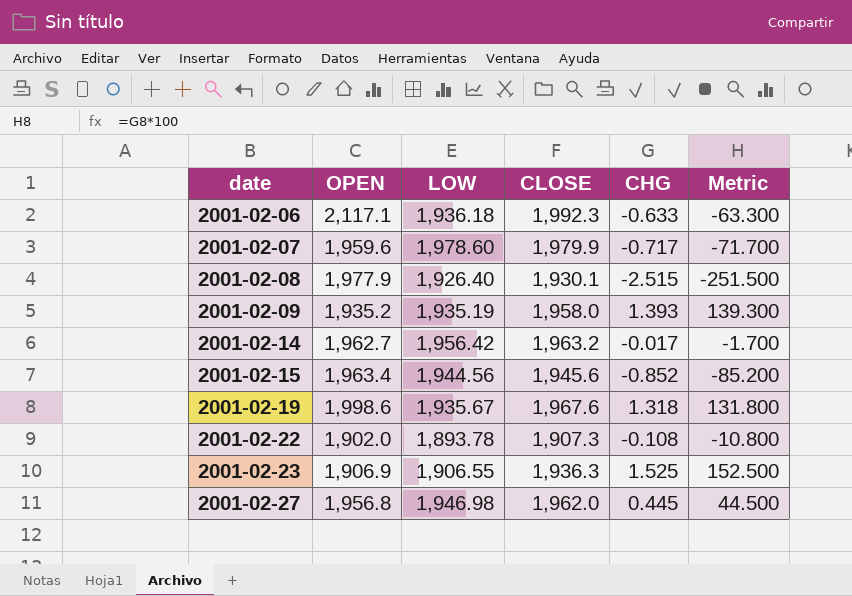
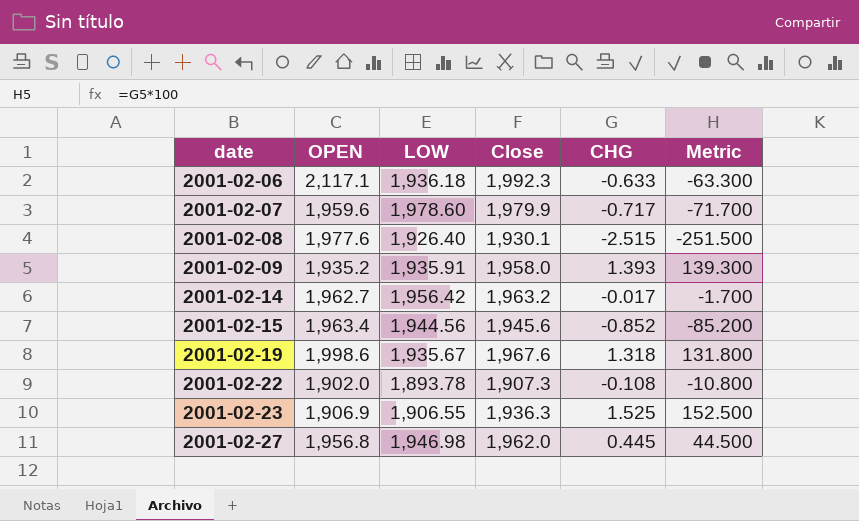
column name: CLOSE -> Close
2001-02-08 | OPEN: 1,977.9 -> 1,977.6
2001-02-09 | LOW: 1,935.19 -> 1,935.91

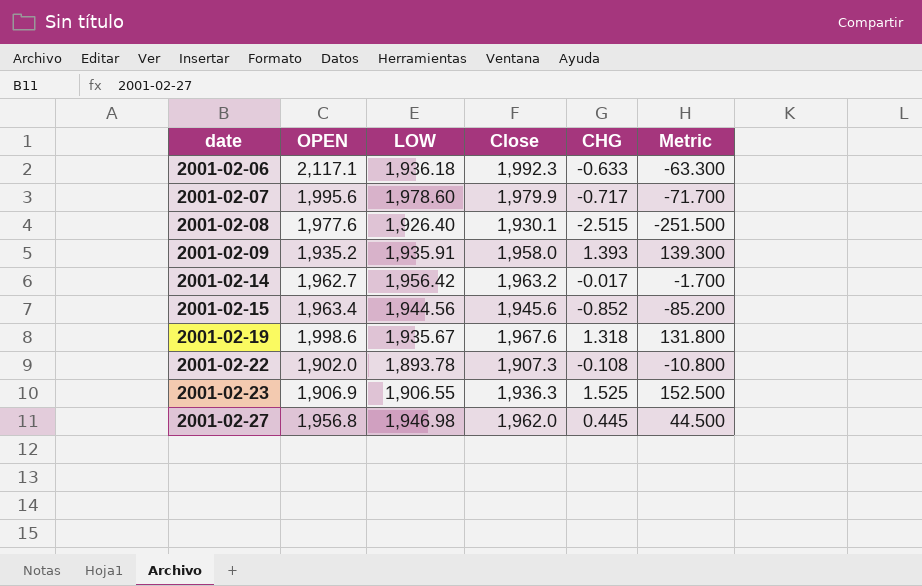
2001-02-07 | OPEN: 1,959.6 -> 1,995.6

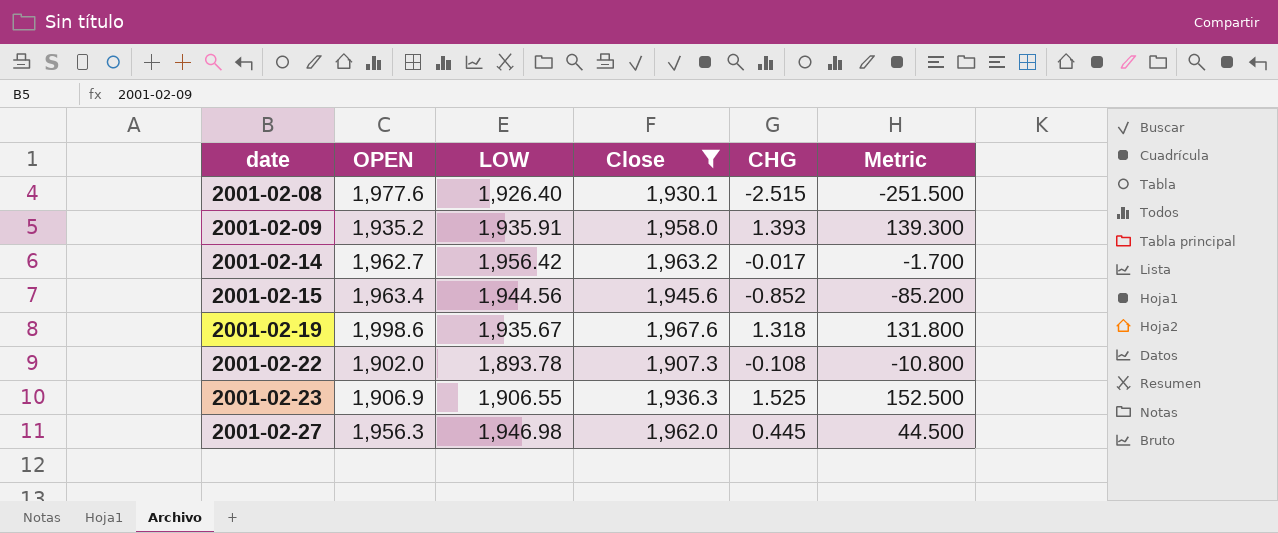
filter: none -> Close <= 1,967.6
2001-02-27 | OPEN: 1,956.8 -> 1,956.3

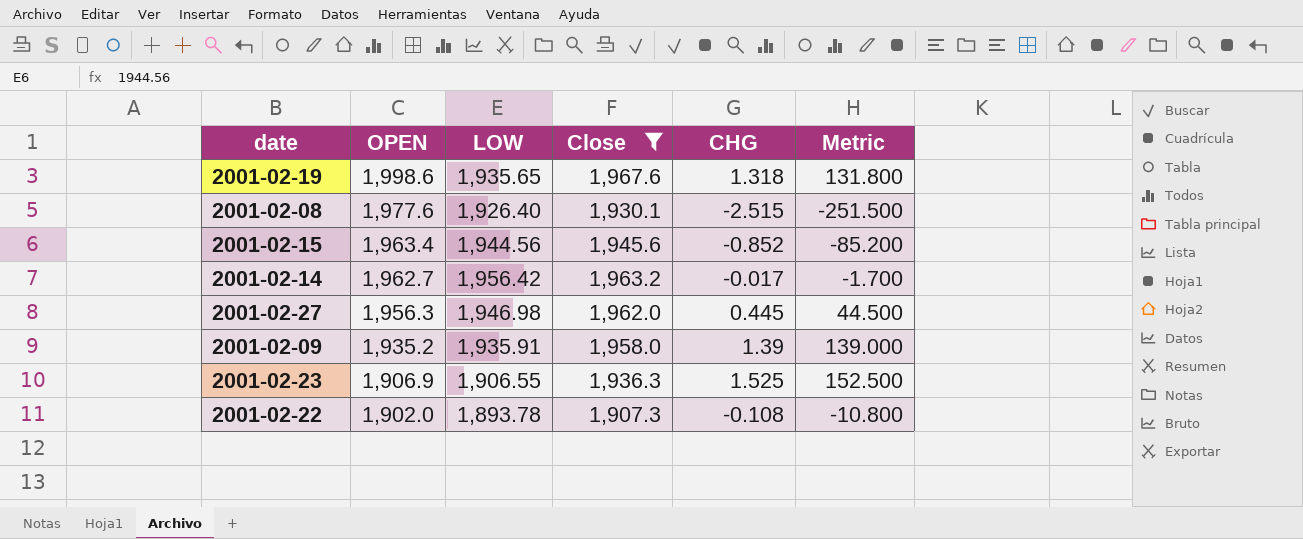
row order: date ascending -> OPEN descending
2001-02-19 | LOW: 1,935.67 -> 1,935.65
2001-02-09 | CHG: 1.393 -> 1.39
2001-02-09 | Metric: 139.300 -> 139.000

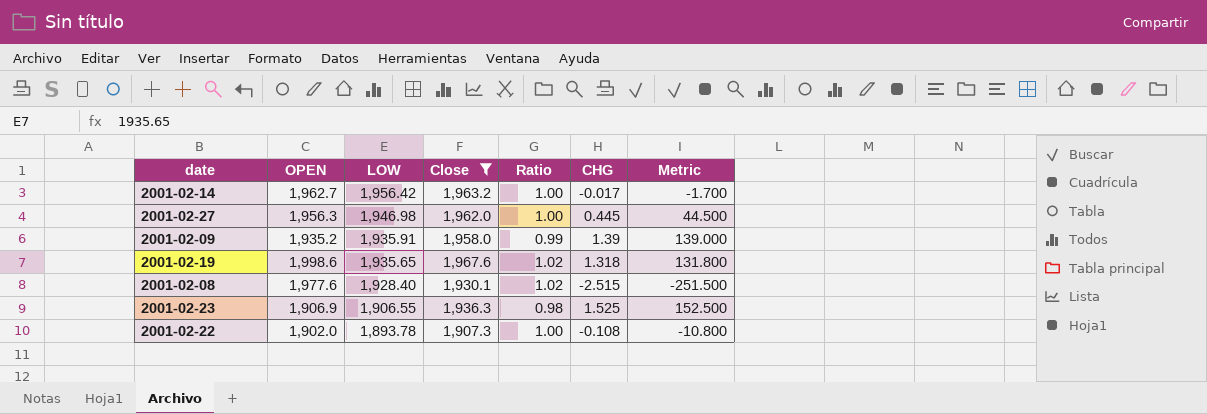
row order: OPEN descending -> LOW descending
column Ratio | formula: none -> [OPEN] / [Close]
row 2001-02-15: 1,963.4 | 1,944.56 | 1,945.6 | -0.852 | -85.200 -> none
2001-02-08 | LOW: 1,926.40 -> 1,928.40

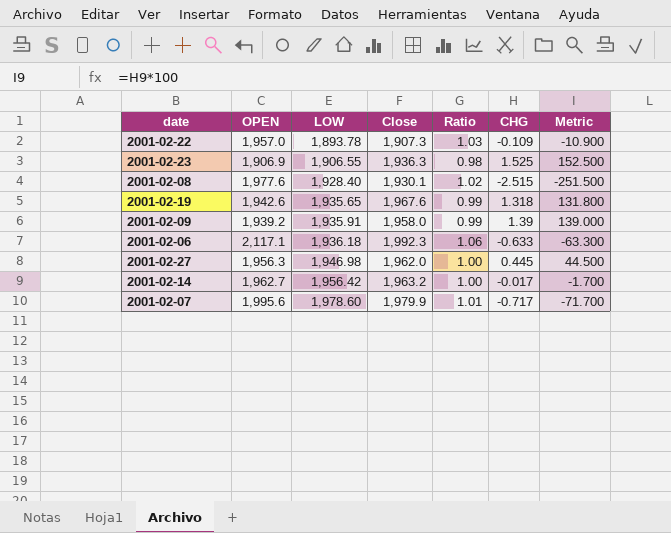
filter: Close <= 1,967.6 -> none
row order: LOW descending -> LOW ascending
2001-02-22 | OPEN: 1,902.0 -> 1,957.0
2001-02-22 | Ratio: 1.00 -> 1.03
2001-02-22 | CHG: -0.108 -> -0.109
2001-02-22 | Metric: -10.800 -> -10.900
2001-02-19 | OPEN: 1,998.6 -> 1,942.6
2001-02-19 | Ratio: 1.02 -> 0.99
2001-02-09 | OPEN: 1,935.2 -> 1,939.2

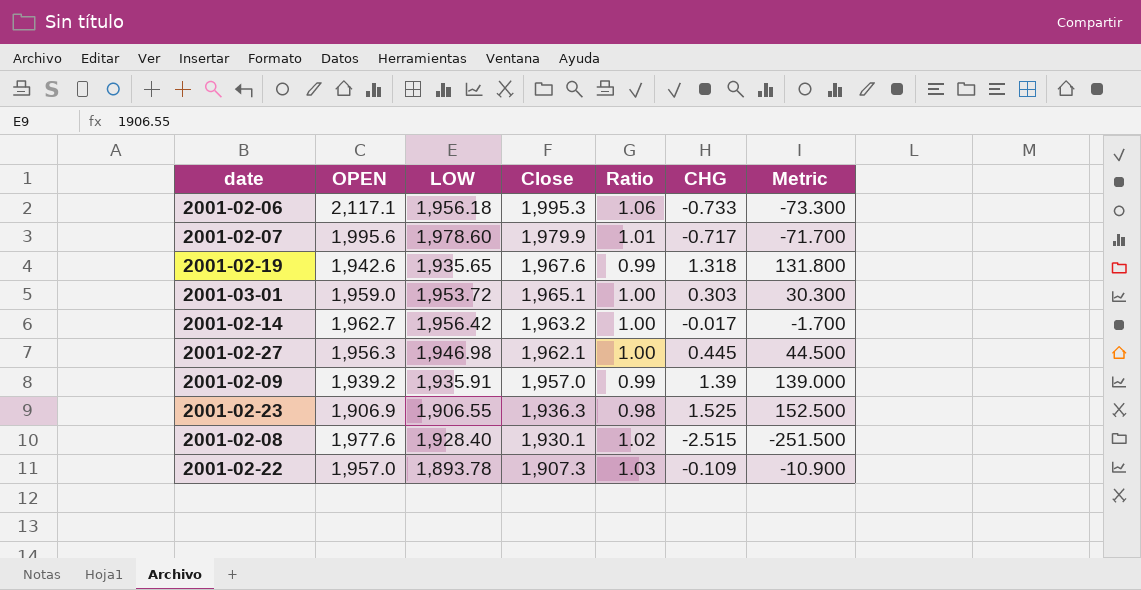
row order: LOW ascending -> Close descending
2001-02-06 | LOW: 1,936.18 -> 1,956.18
2001-02-06 | Close: 1,992.3 -> 1,995.3
2001-02-06 | CHG: -0.633 -> -0.733
2001-02-06 | Metric: -63.300 -> -73.300
row 2001-03-01: none -> 1,959.0 | 1,953.72 | 1,965.1 | 1.00 | 0.303 | 30.300
2001-02-27 | Close: 1,962.0 -> 1,962.1
2001-02-09 | Close: 1,958.0 -> 1,957.0

